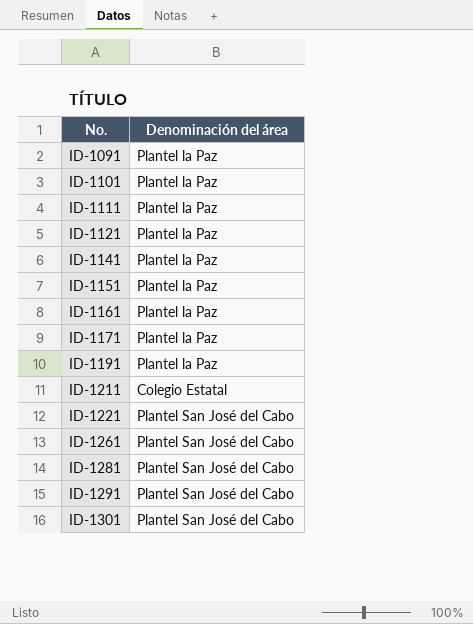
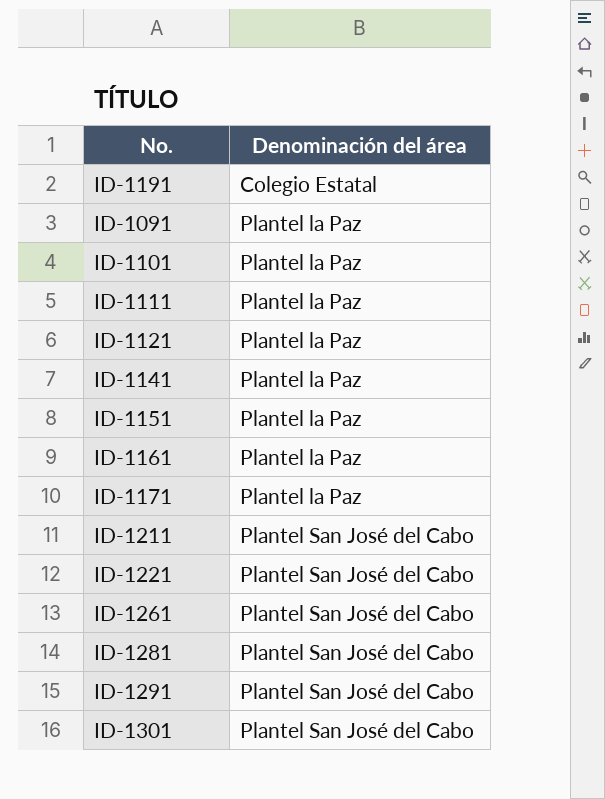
row order: No. ascending -> Denominación del área ascending
ID-1191 | Denominación del área: Plantel la Paz -> Colegio Estatal
ID-1211 | Denominación del área: Colegio Estatal -> Plantel San José del Cabo

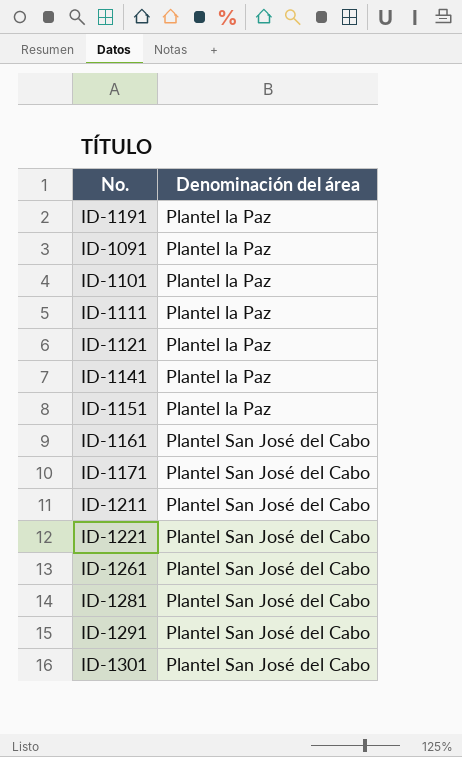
ID-1191 | Denominación del área: Colegio Estatal -> Plantel la Paz
ID-1161 | Denominación del área: Plantel la Paz -> Plantel San José del Cabo
ID-1171 | Denominación del área: Plantel la Paz -> Plantel San José del Cabo

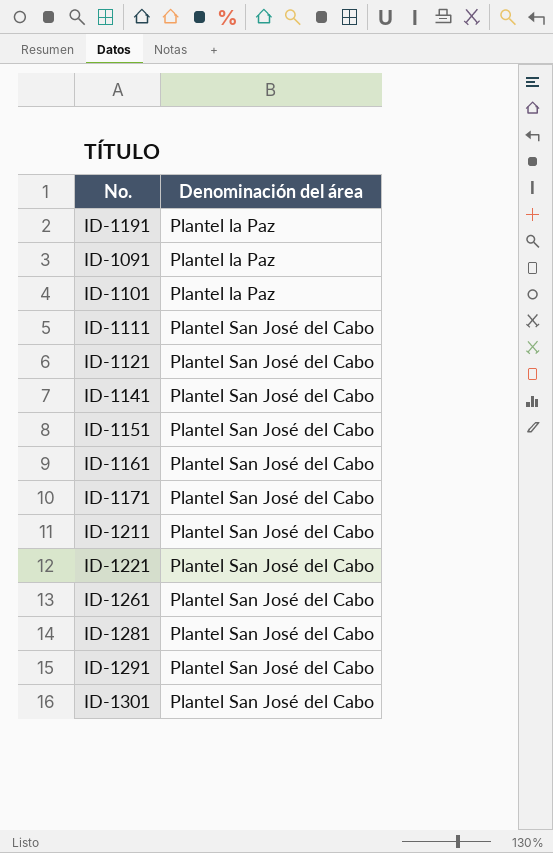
ID-1111 | Denominación del área: Plantel la Paz -> Plantel San José del Cabo
ID-1121 | Denominación del área: Plantel la Paz -> Plantel San José del Cabo
ID-1141 | Denominación del área: Plantel la Paz -> Plantel San José del Cabo
ID-1151 | Denominación del área: Plantel la Paz -> Plantel San José del Cabo

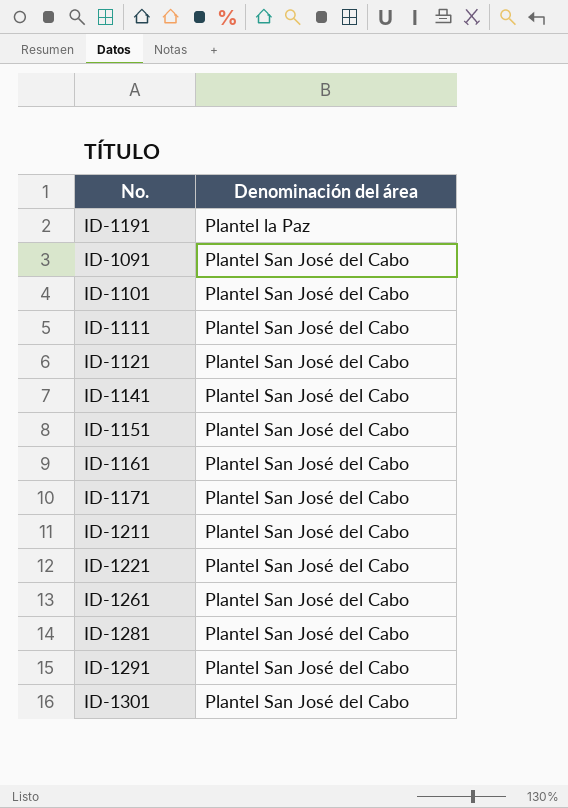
ID-1091 | Denominación del área: Plantel la Paz -> Plantel San José del Cabo
ID-1101 | Denominación del área: Plantel la Paz -> Plantel San José del Cabo

